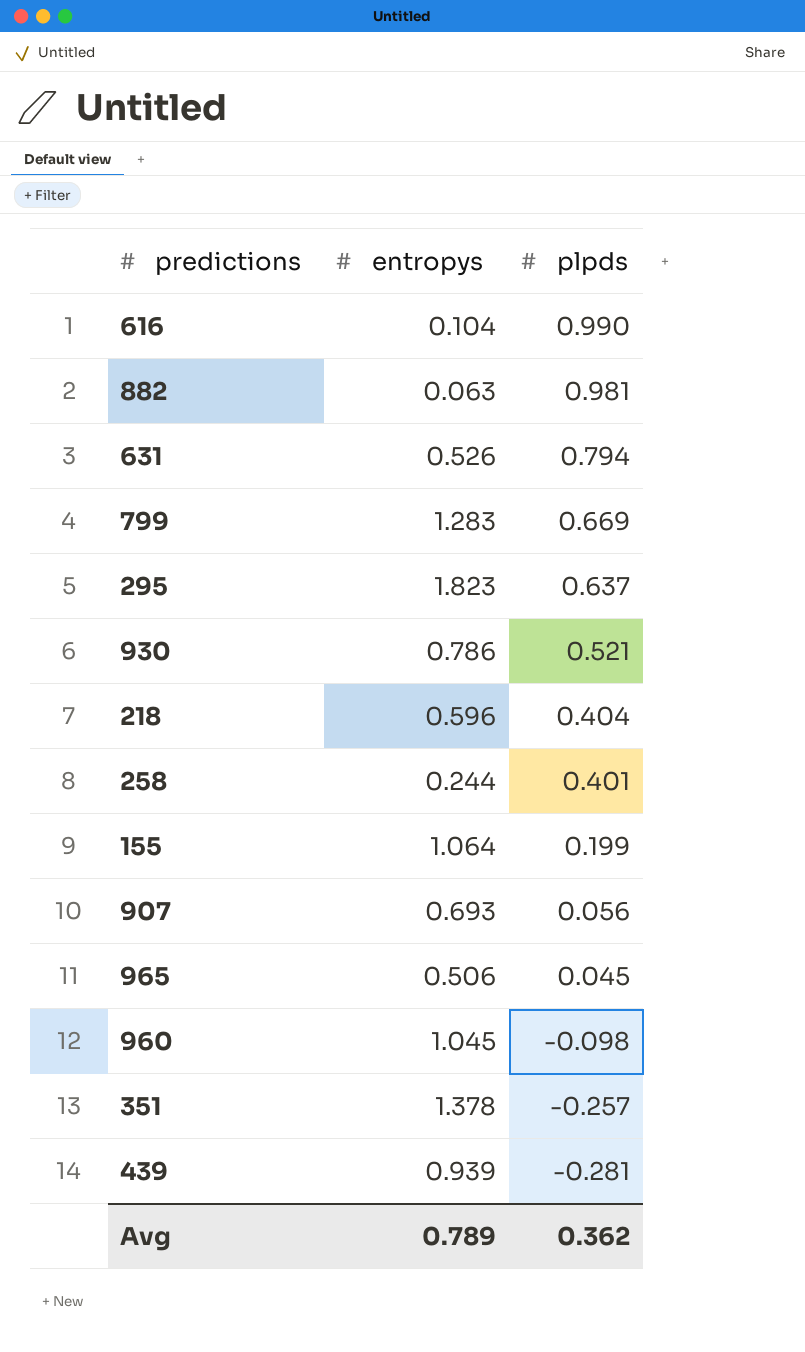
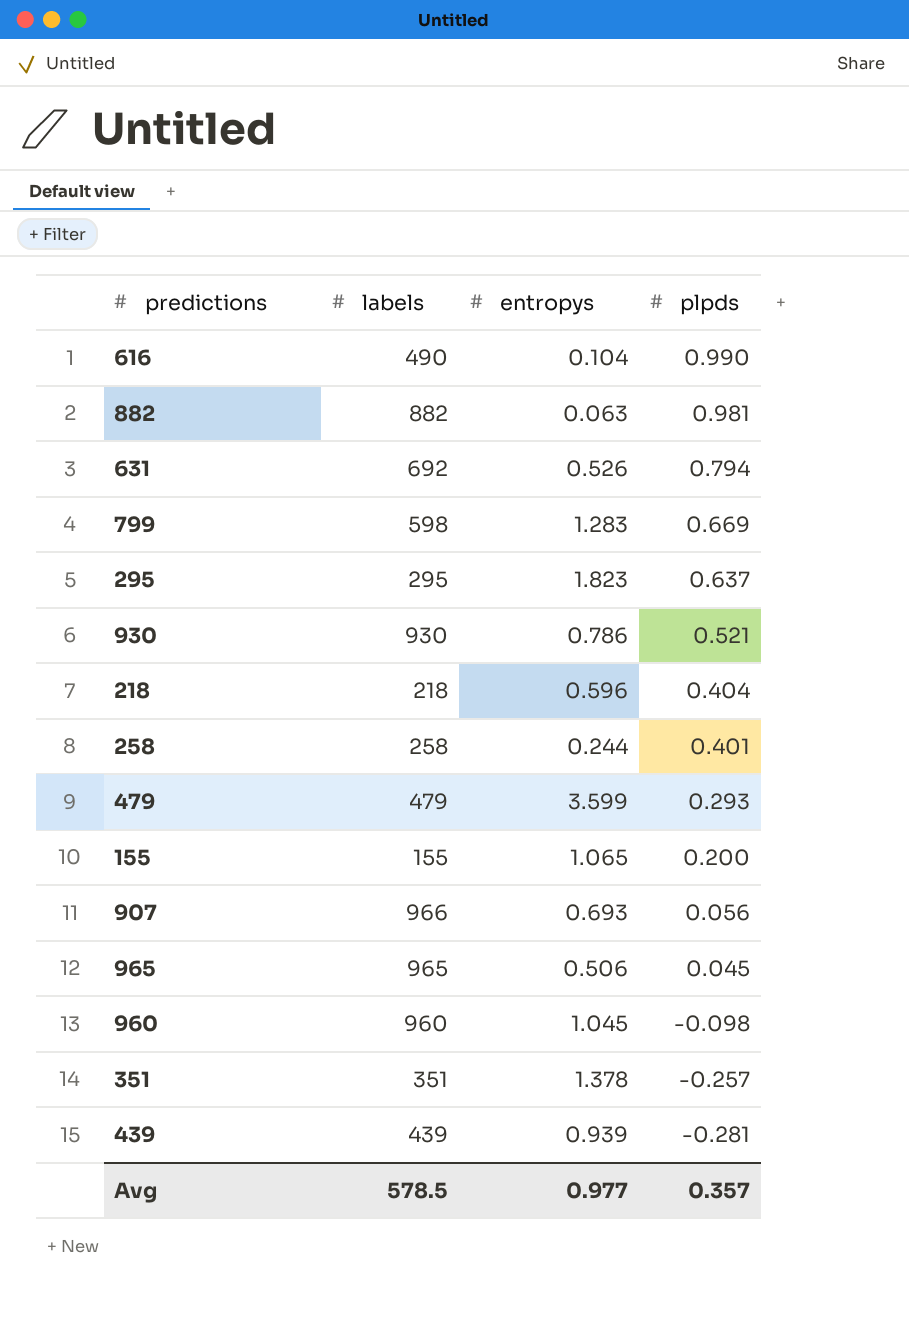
column labels | position: none -> 2
row 479: none -> 479 | 3.599 | 0.293
155 | entropys: 1.064 -> 1.065
155 | plpds: 0.199 -> 0.200
Avg | entropys: 0.789 -> 0.977
Avg | plpds: 0.362 -> 0.357

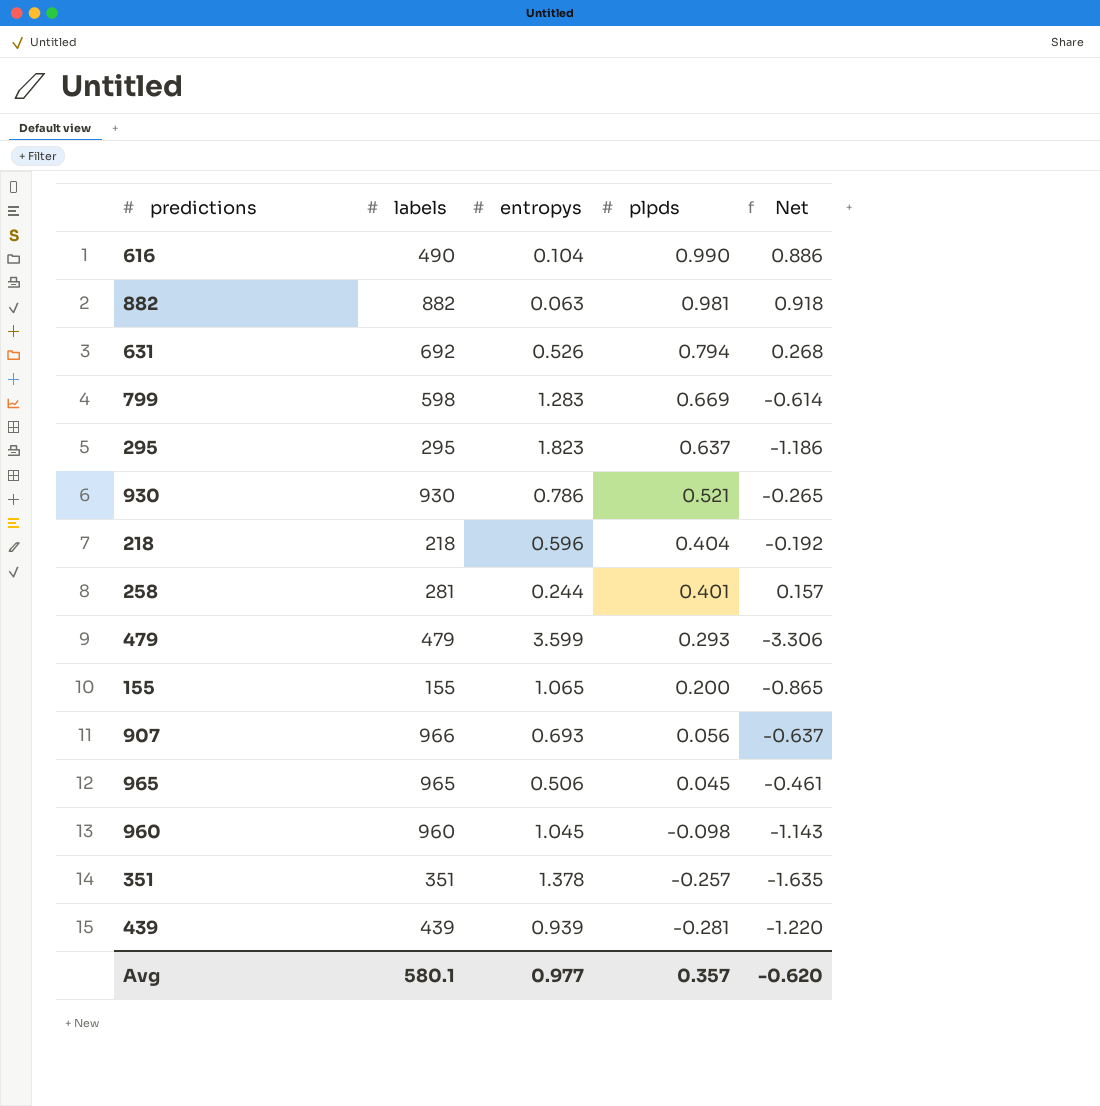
column Net | formula: none -> [plpds] - [entropys]
258 | labels: 258 -> 281
Avg | labels: 578.5 -> 580.1

